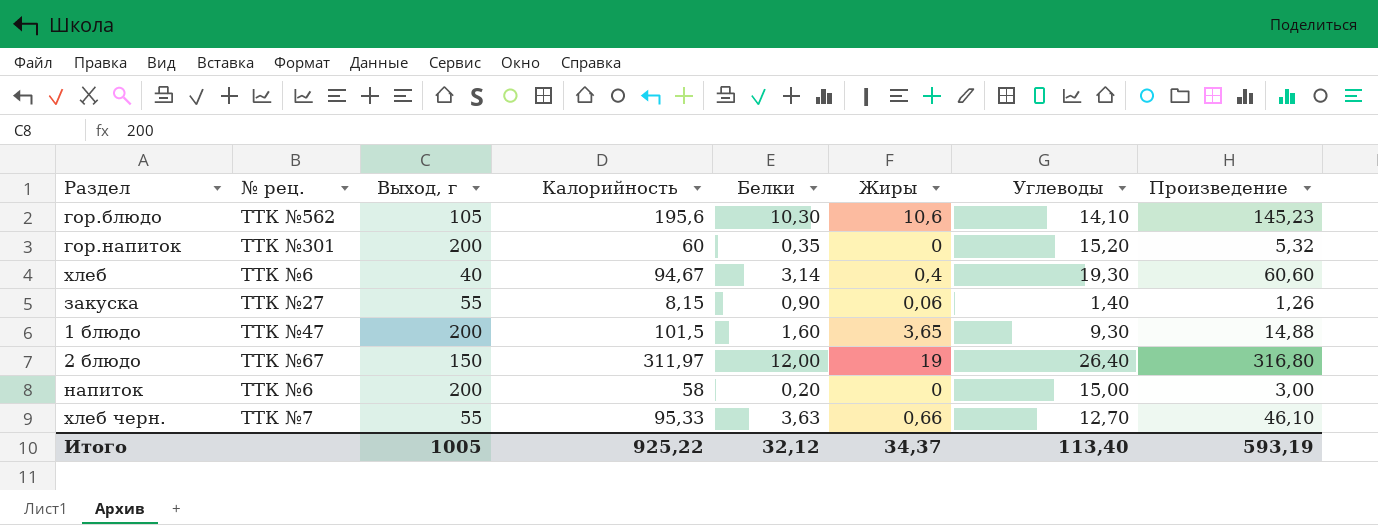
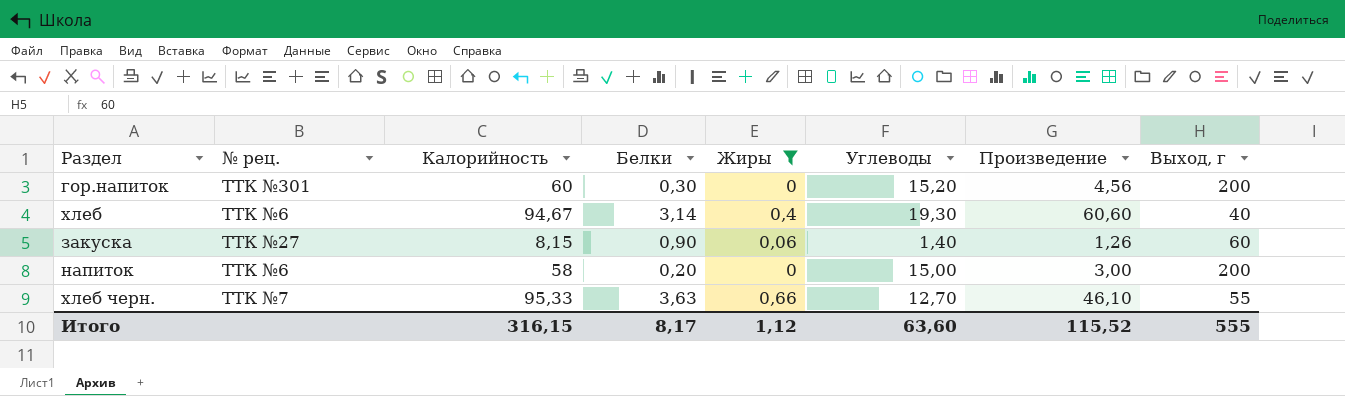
filter: none -> Жиры <= 0,66
column Выход, г | position: 3 -> 8
гор.напиток | Белки: 0,35 -> 0,30
гор.напиток | Произведение: 5,32 -> 4,56
закуска | Выход, г: 55 -> 60
Итого | Калорийность: 925,22 -> 316,15
Итого | Белки: 32,12 -> 8,17
Итого | Жиры: 34,37 -> 1,12
Итого | Углеводы: 113,40 -> 63,60
Итого | Произведение: 593,19 -> 115,52
Итого | Выход, г: 1005 -> 555

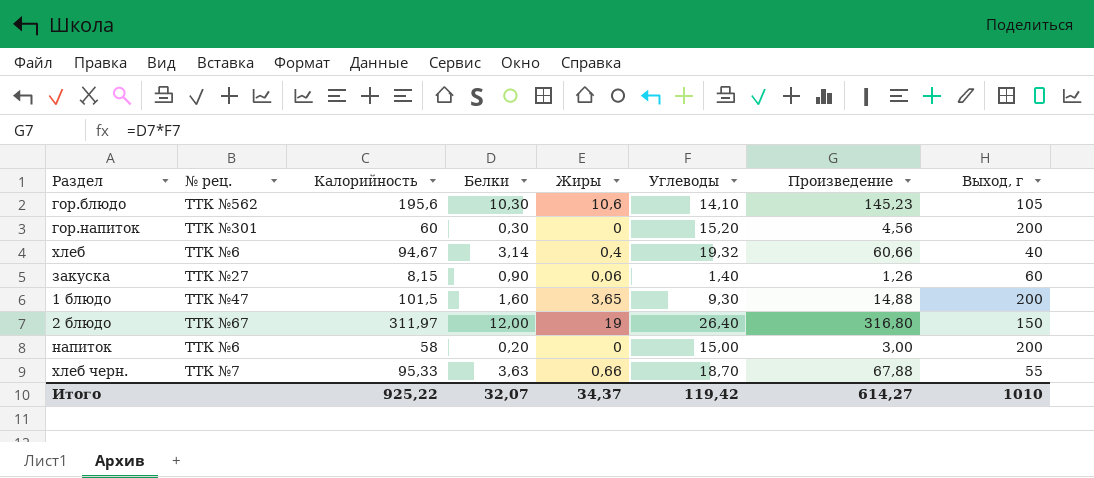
filter: Жиры <= 0,66 -> none
хлеб | Углеводы: 19,30 -> 19,32
хлеб | Произведение: 60,60 -> 60,66
хлеб черн. | Углеводы: 12,70 -> 18,70
хлеб черн. | Произведение: 46,10 -> 67,88
Итого | Калорийность: 316,15 -> 925,22
Итого | Белки: 8,17 -> 32,07
Итого | Жиры: 1,12 -> 34,37
Итого | Углеводы: 63,60 -> 119,42
Итого | Произведение: 115,52 -> 614,27
Итого | Выход, г: 555 -> 1010

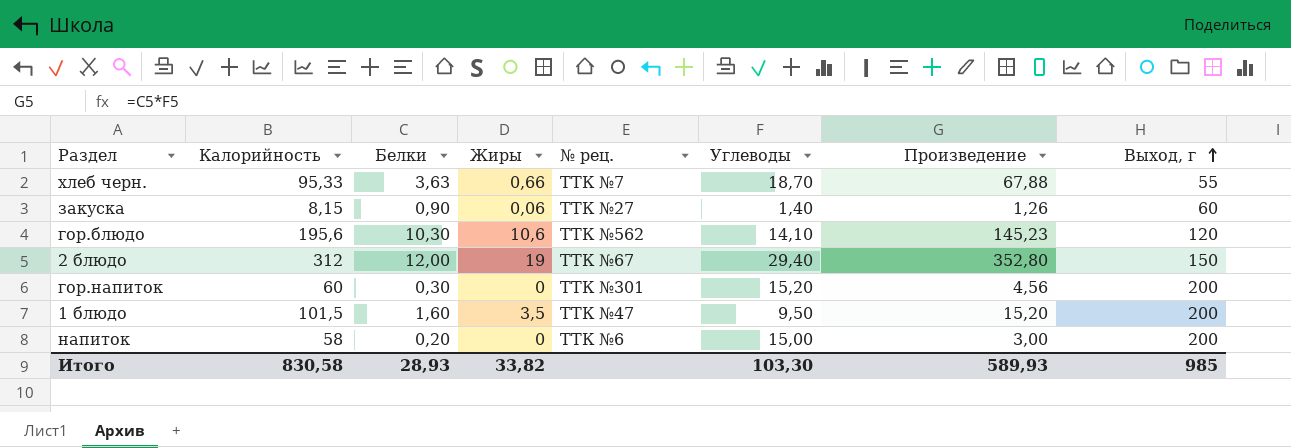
row order: none -> Выход, г ascending
column № рец. | position: 2 -> 5
row хлеб: ТТК №6 | 94,67 | 3,14 | 0,4 | 19,32 | 60,66 | 40 -> none
гор.блюдо | Выход, г: 105 -> 120
2 блюдо | Калорийность: 311,97 -> 312
2 блюдо | Углеводы: 26,40 -> 29,40
2 блюдо | Произведение: 316,80 -> 352,80
1 блюдо | Жиры: 3,65 -> 3,5
1 блюдо | Углеводы: 9,30 -> 9,50
1 блюдо | Произведение: 14,88 -> 15,20
Итого | Калорийность: 925,22 -> 830,58
Итого | Белки: 32,07 -> 28,93
Итого | Жиры: 34,37 -> 33,82
Итого | Углеводы: 119,42 -> 103,30
Итого | Произведение: 614,27 -> 589,93
Итого | Выход, г: 1010 -> 985

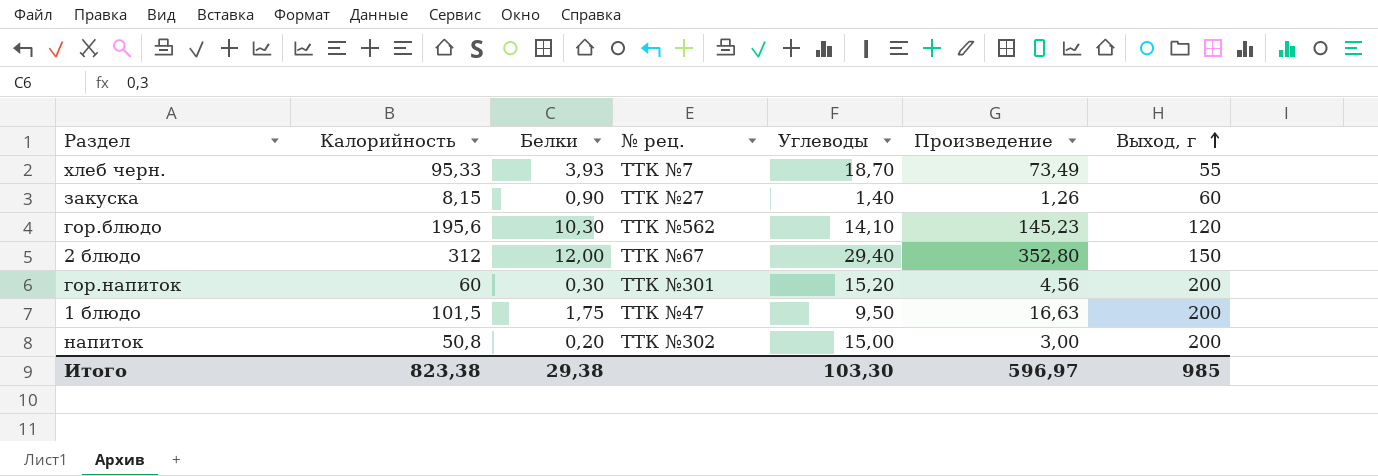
column Жиры | position: 4 -> none
хлеб черн. | Белки: 3,63 -> 3,93
хлеб черн. | Произведение: 67,88 -> 73,49
1 блюдо | Белки: 1,60 -> 1,75
1 блюдо | Произведение: 15,20 -> 16,63
напиток | Калорийность: 58 -> 50,8
напиток | № рец.: ТТК №6 -> ТТК №302
Итого | Калорийность: 830,58 -> 823,38
Итого | Белки: 28,93 -> 29,38
Итого | Произведение: 589,93 -> 596,97

